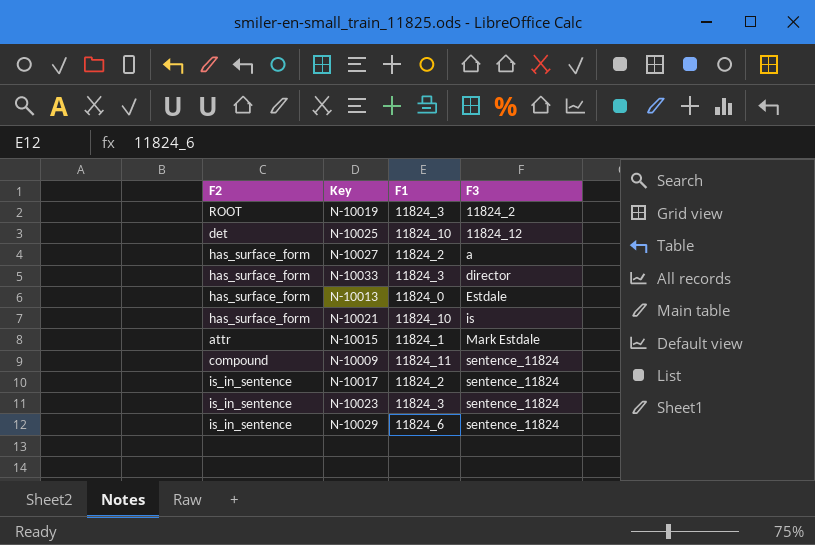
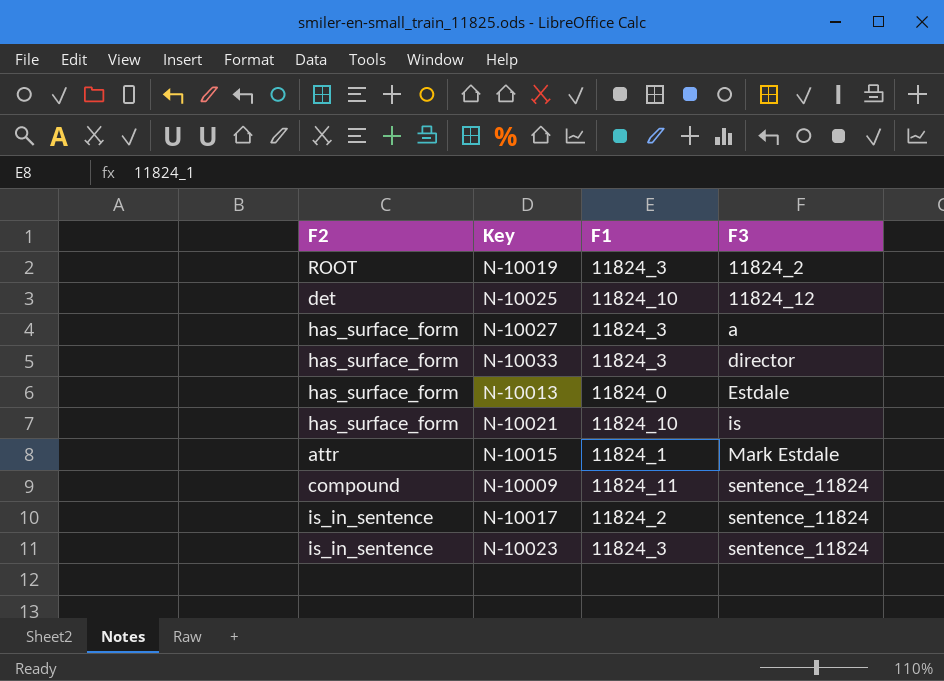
row N-10029: is_in_sentence | 11824_6 | sentence_11824 -> none
N-10027 | F1: 11824_2 -> 11824_3

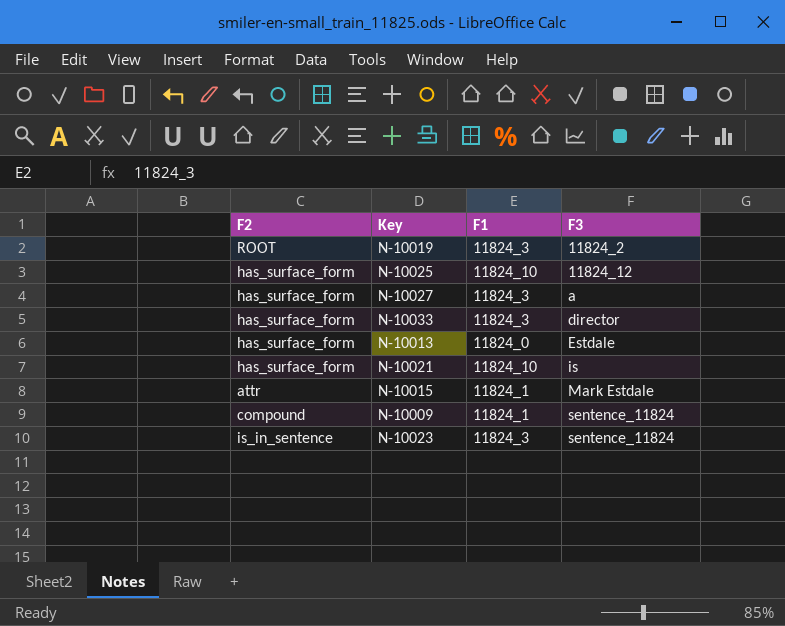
row N-10017: is_in_sentence | 11824_2 | sentence_11824 -> none
N-10025 | F2: det -> has_surface_form
N-10009 | F1: 11824_11 -> 11824_1

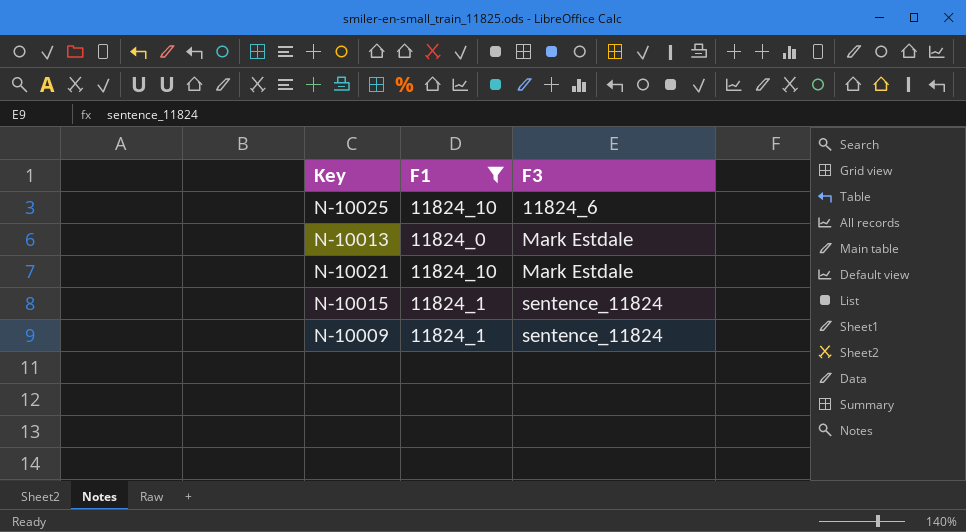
filter: none -> F1 != 11824_3
column F2 | position: 1 -> none
N-10025 | F3: 11824_12 -> 11824_6
N-10013 | F3: Estdale -> Mark Estdale
N-10021 | F3: is -> Mark Estdale
N-10015 | F3: Mark Estdale -> sentence_11824

